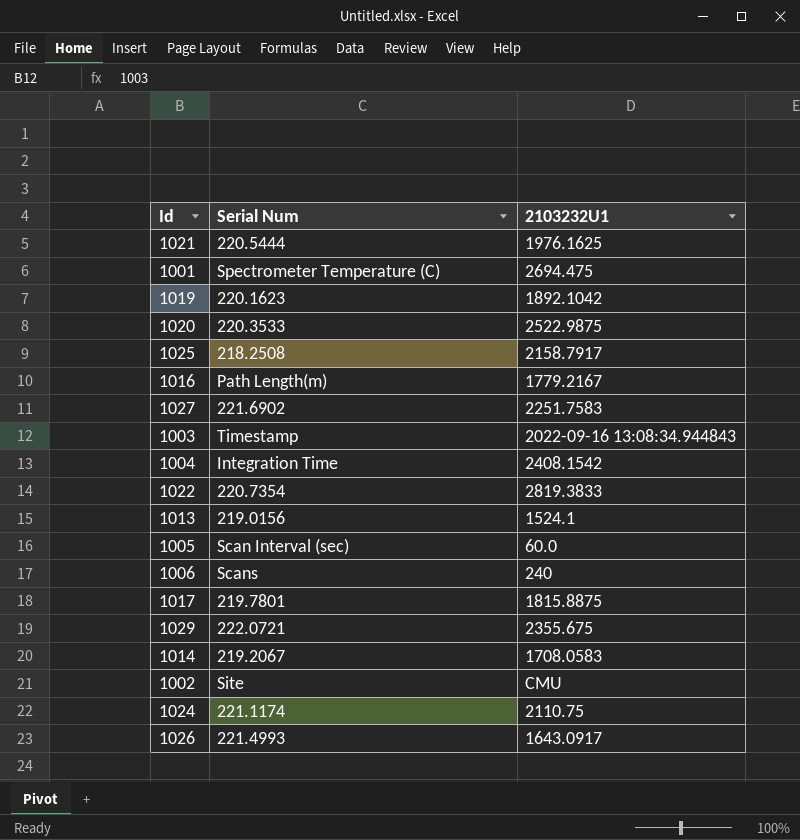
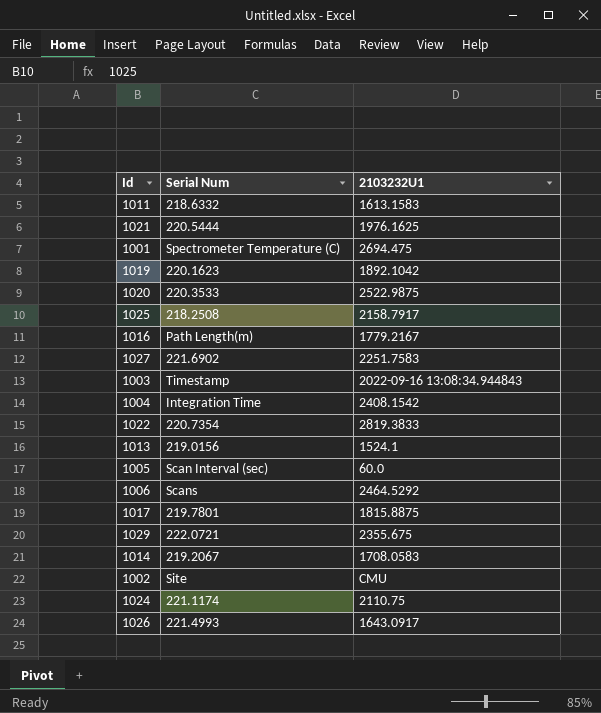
row 1011: none -> 218.6332 | 1613.1583
1006 | 2103232U1: 240 -> 2464.5292

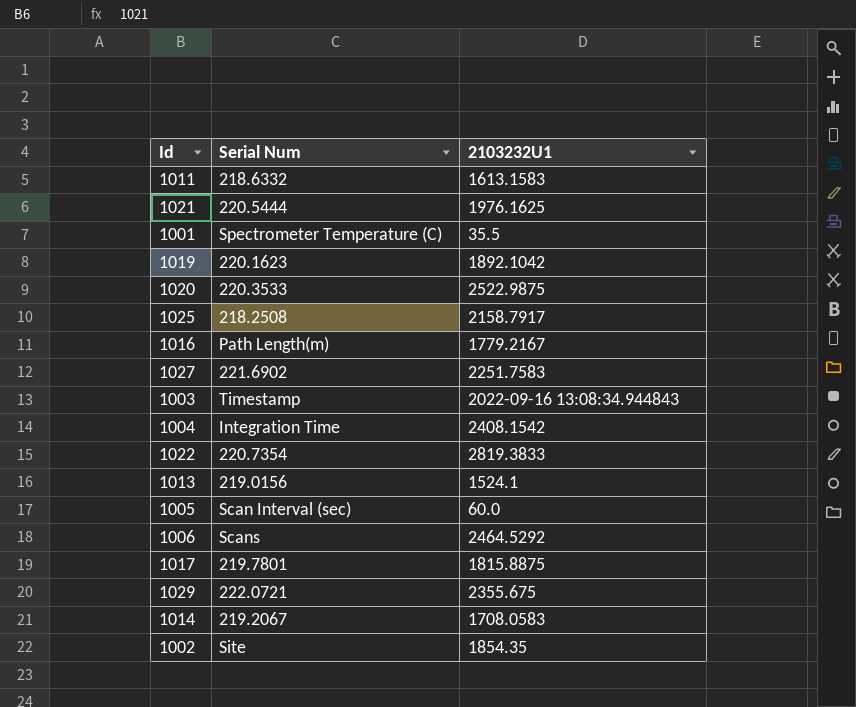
row 1024: 221.1174 | 2110.75 -> none
row 1026: 221.4993 | 1643.0917 -> none
1001 | 2103232U1: 2694.475 -> 35.5
1002 | 2103232U1: CMU -> 1854.35

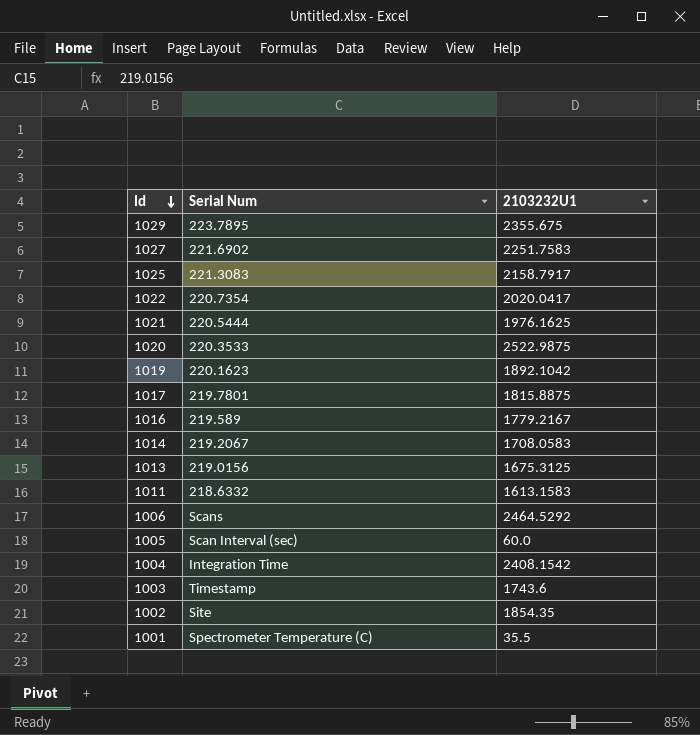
row order: none -> Id descending
1029 | Serial Num: 222.0721 -> 223.7895
1025 | Serial Num: 218.2508 -> 221.3083
1022 | 2103232U1: 2819.3833 -> 2020.0417
1016 | Serial Num: Path Length(m) -> 219.589
1013 | 2103232U1: 1524.1 -> 1675.3125
1003 | 2103232U1: 2022-09-16 13:08:34.944843 -> 1743.6

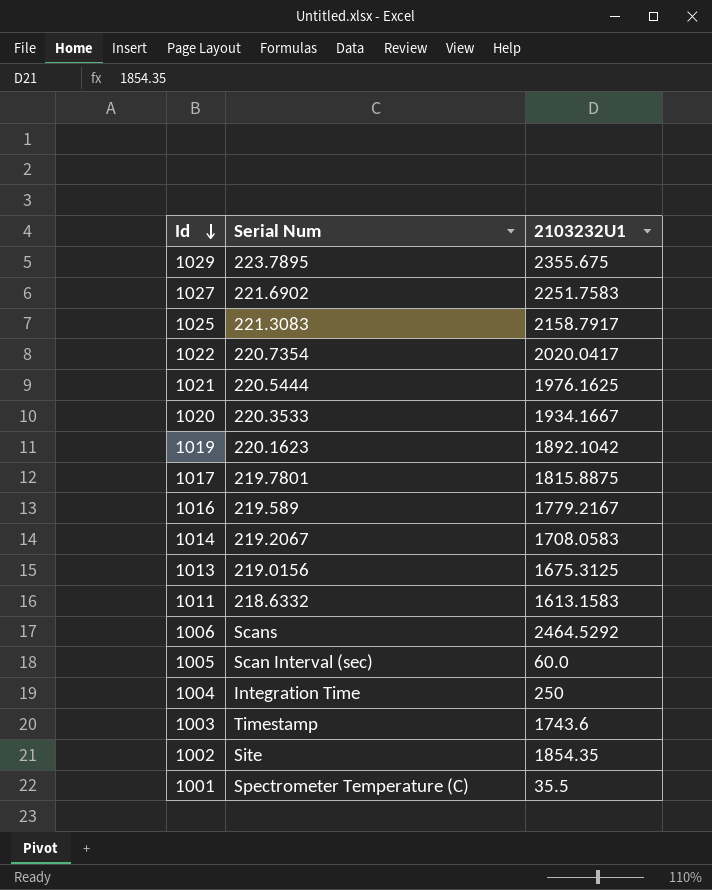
1020 | 2103232U1: 2522.9875 -> 1934.1667
1004 | 2103232U1: 2408.1542 -> 250

